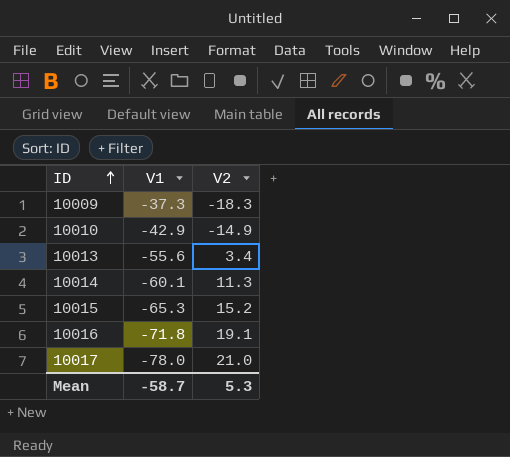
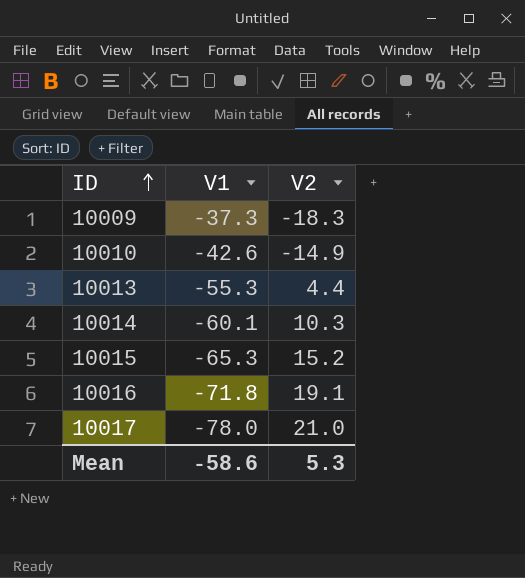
10010 | V1: -42.9 -> -42.6
10013 | V1: -55.6 -> -55.3
10013 | V2: 3.4 -> 4.4
10014 | V2: 11.3 -> 10.3
Mean | V1: -58.7 -> -58.6

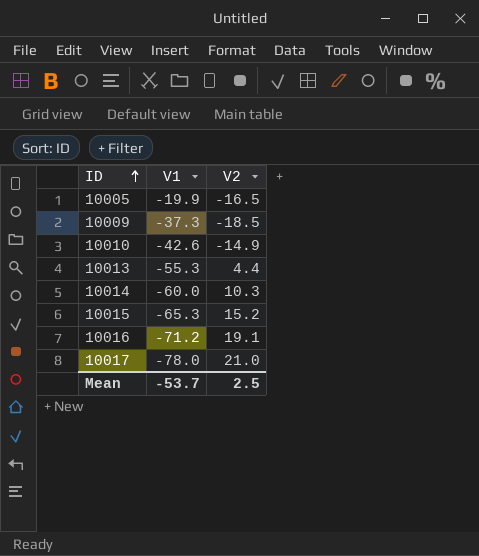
row 10005: none -> -19.9 | -16.5
10009 | V2: -18.3 -> -18.5
10014 | V1: -60.1 -> -60.0
10016 | V1: -71.8 -> -71.2
Mean | V1: -58.6 -> -53.7
Mean | V2: 5.3 -> 2.5

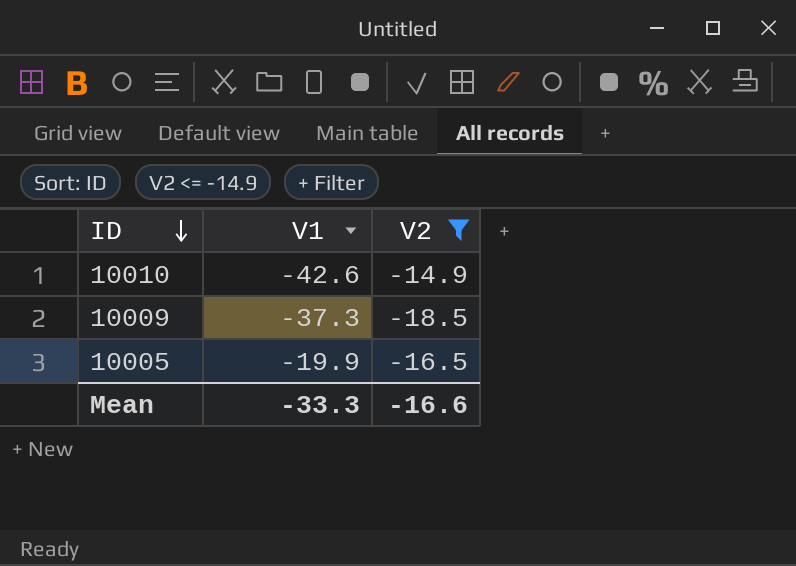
filter: none -> V2 <= -14.9
row order: ID ascending -> ID descending
Mean | V1: -53.7 -> -33.3
Mean | V2: 2.5 -> -16.6

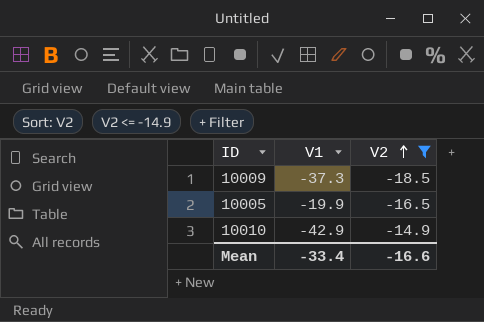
row order: ID descending -> V2 ascending
10010 | V1: -42.6 -> -42.9
Mean | V1: -33.3 -> -33.4

